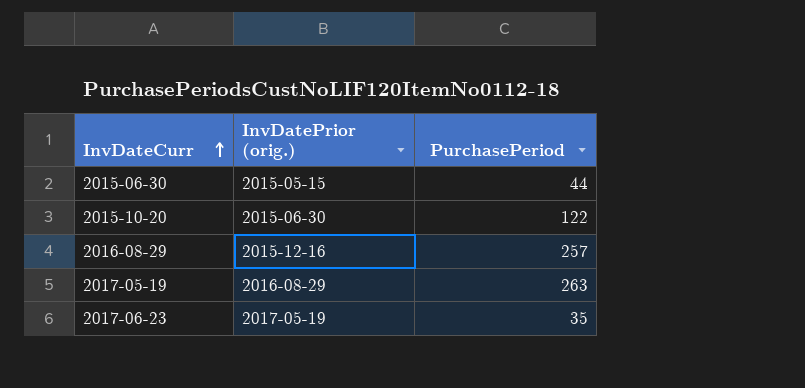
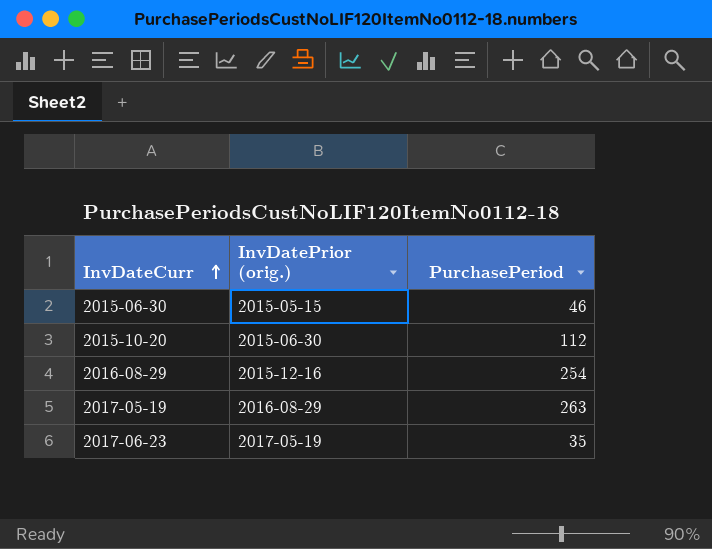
2015-06-30 | PurchasePeriod: 44 -> 46
2015-10-20 | PurchasePeriod: 122 -> 112
2016-08-29 | PurchasePeriod: 257 -> 254

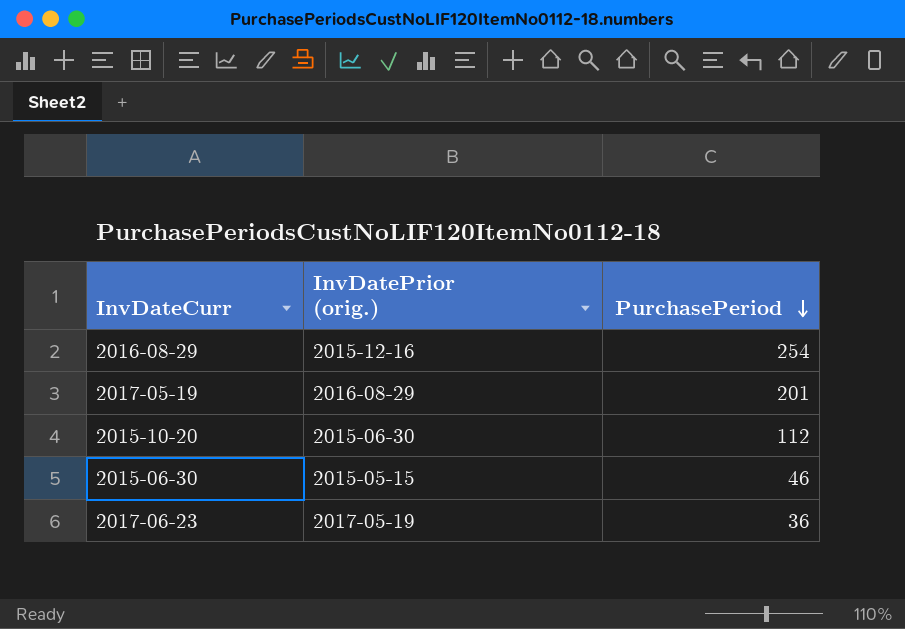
row order: InvDateCurr ascending -> PurchasePeriod descending
2017-05-19 | PurchasePeriod: 263 -> 201
2017-06-23 | PurchasePeriod: 35 -> 36

